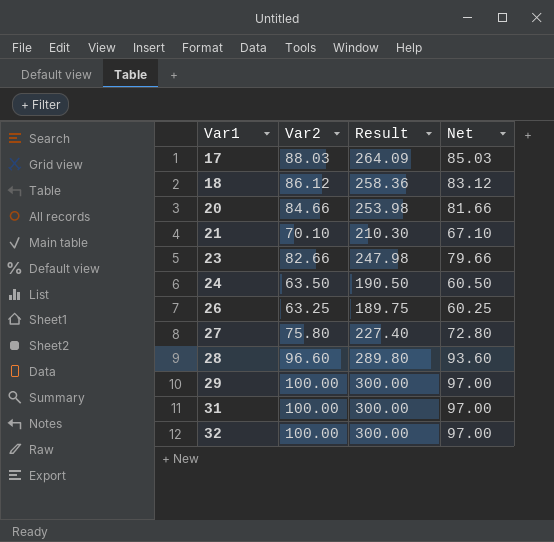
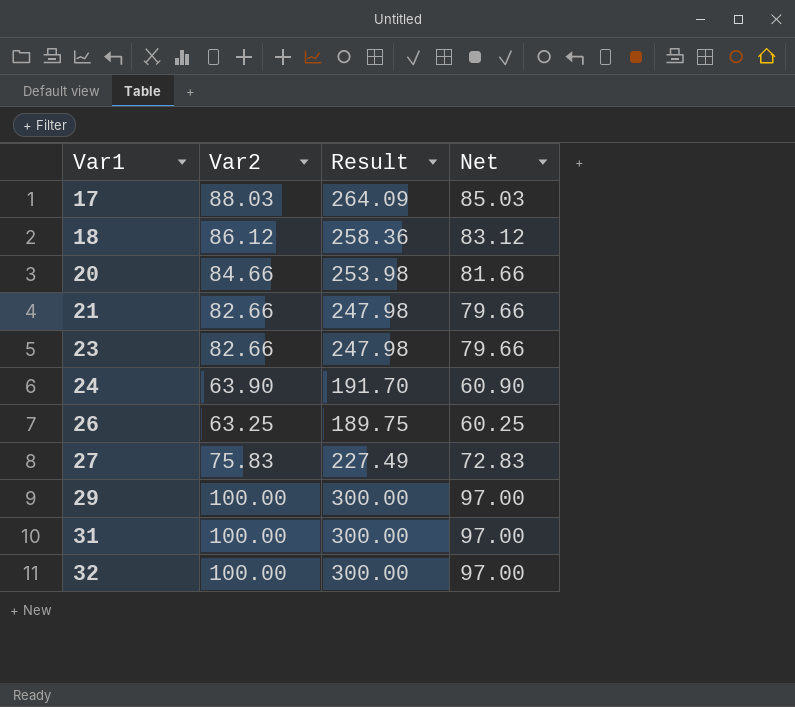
row 28: 96.60 | 289.80 | 93.60 -> none
21 | Var2: 70.10 -> 82.66
21 | Result: 210.30 -> 247.98
21 | Net: 67.10 -> 79.66
24 | Var2: 63.50 -> 63.90
24 | Result: 190.50 -> 191.70
24 | Net: 60.50 -> 60.90
27 | Var2: 75.80 -> 75.83
27 | Result: 227.40 -> 227.49
27 | Net: 72.80 -> 72.83

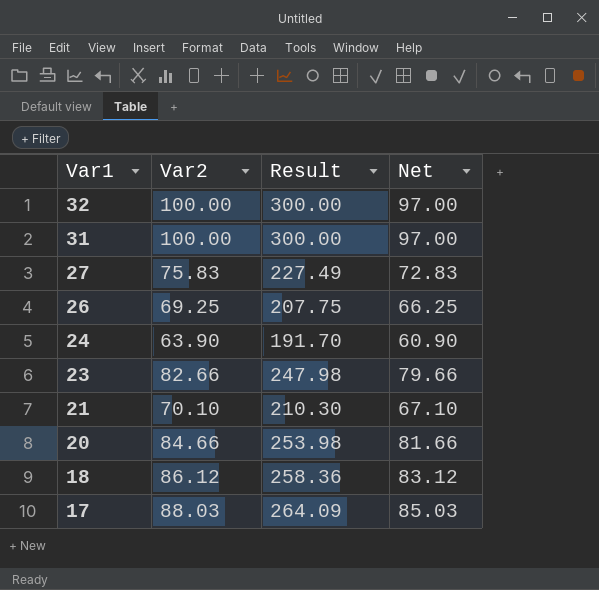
row order: Var1 ascending -> Var1 descending
row 29: 100.00 | 300.00 | 97.00 -> none
26 | Var2: 63.25 -> 69.25
26 | Result: 189.75 -> 207.75
26 | Net: 60.25 -> 66.25
21 | Var2: 82.66 -> 70.10
21 | Result: 247.98 -> 210.30
21 | Net: 79.66 -> 67.10

